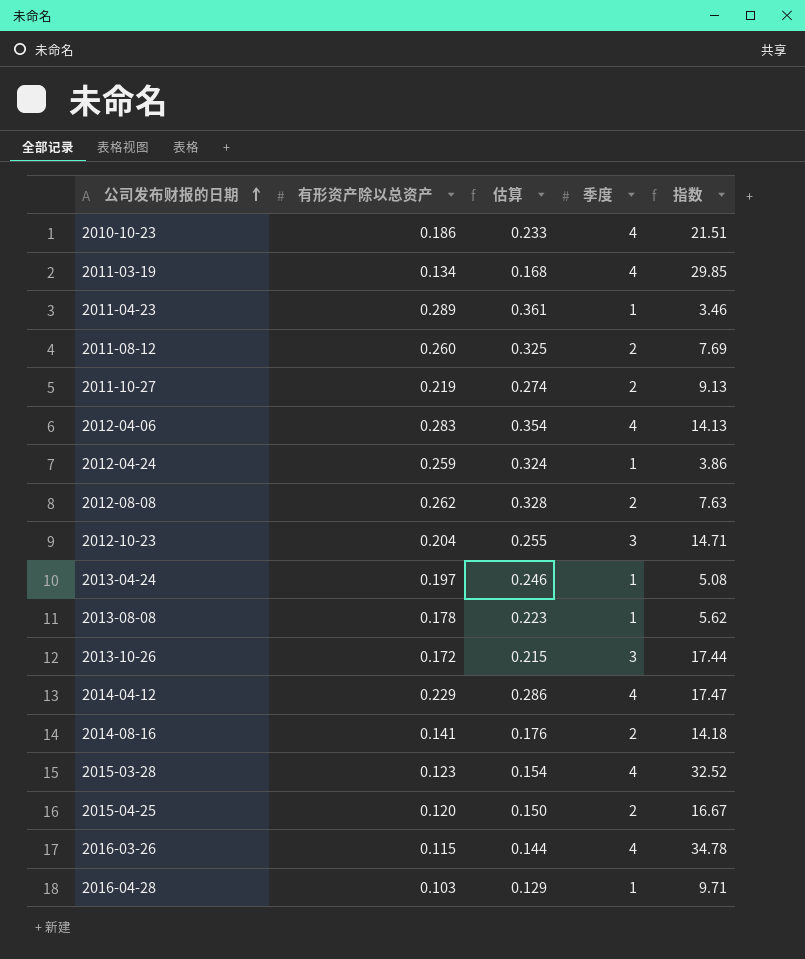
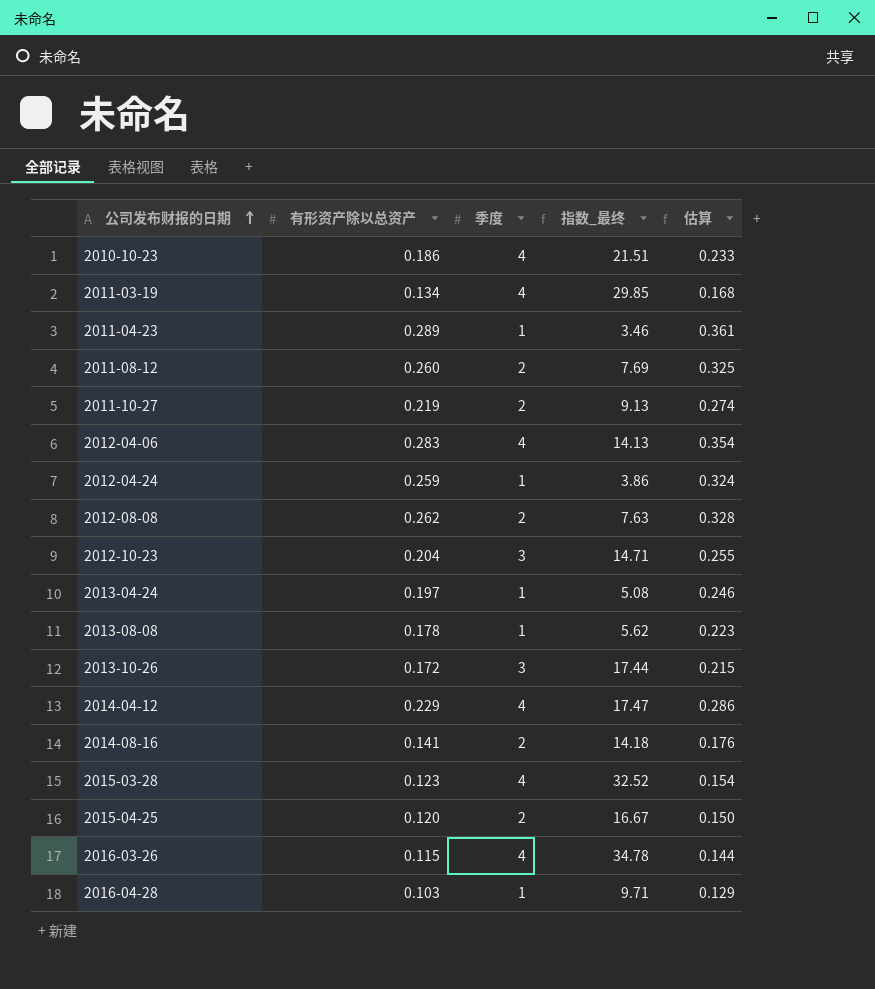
column name: 指数 -> 指数_最终
column 估算 | position: 3 -> 5

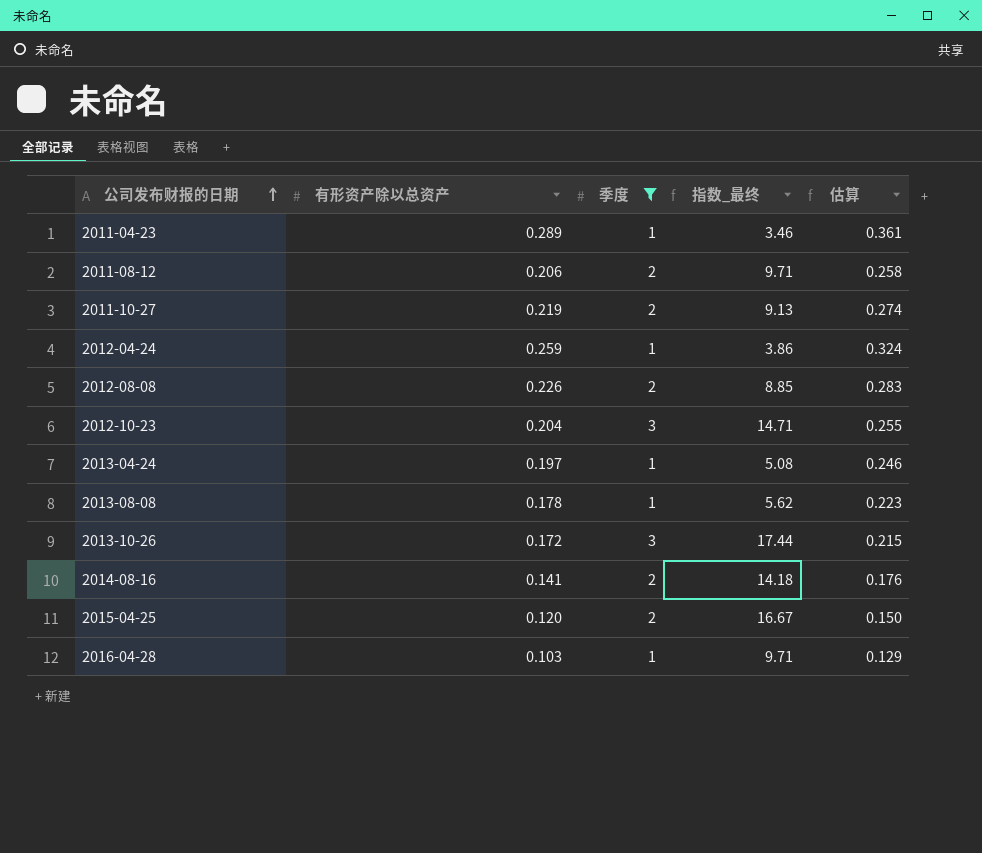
filter: none -> 季度 != 4
2011-08-12 | 有形资产除以总资产: 0.260 -> 0.206
2011-08-12 | 指数_最终: 7.69 -> 9.71
2011-08-12 | 估算: 0.325 -> 0.258
2012-08-08 | 有形资产除以总资产: 0.262 -> 0.226
2012-08-08 | 指数_最终: 7.63 -> 8.85
2012-08-08 | 估算: 0.328 -> 0.283

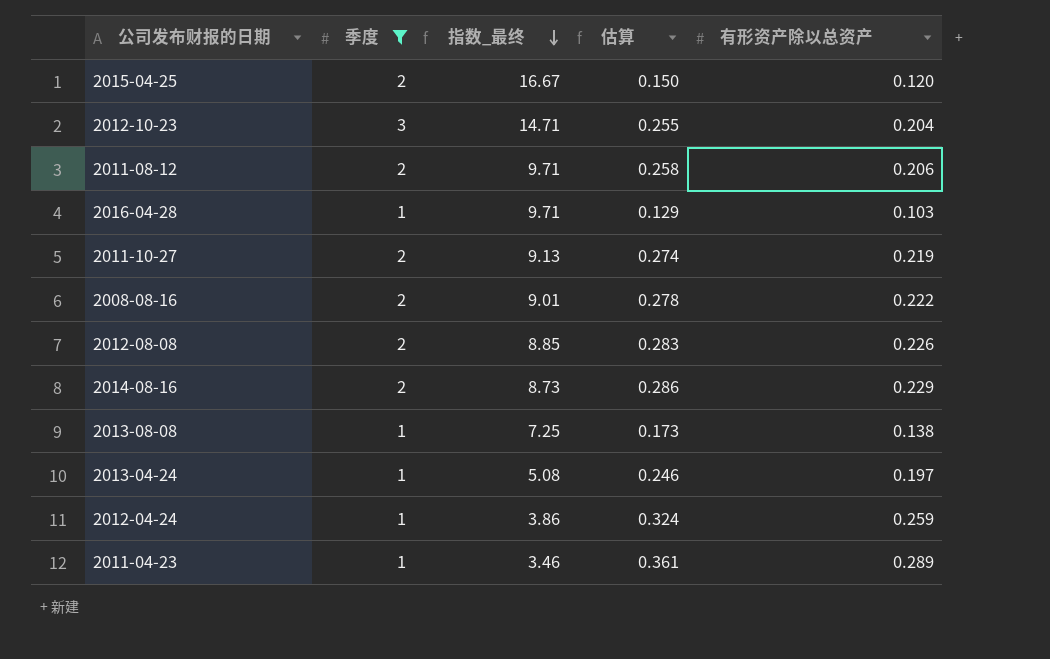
row order: 公司发布财报的日期 ascending -> 指数_最终 descending
column 有形资产除以总资产 | position: 2 -> 5
row 2013-10-26: 0.172 | 3 | 17.44 | 0.215 -> none
row 2008-08-16: none -> 2 | 9.01 | 0.278 | 0.222
2014-08-16 | 指数_最终: 14.18 -> 8.73
2014-08-16 | 估算: 0.176 -> 0.286
2014-08-16 | 有形资产除以总资产: 0.141 -> 0.229
2013-08-08 | 指数_最终: 5.62 -> 7.25
2013-08-08 | 估算: 0.223 -> 0.173
2013-08-08 | 有形资产除以总资产: 0.178 -> 0.138

